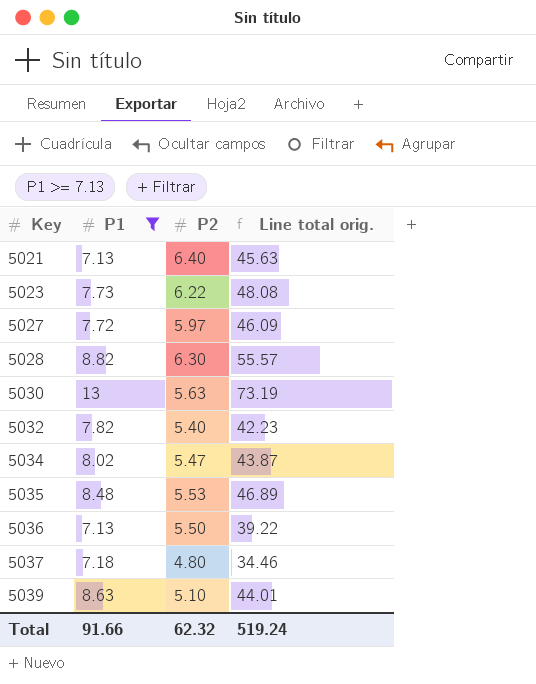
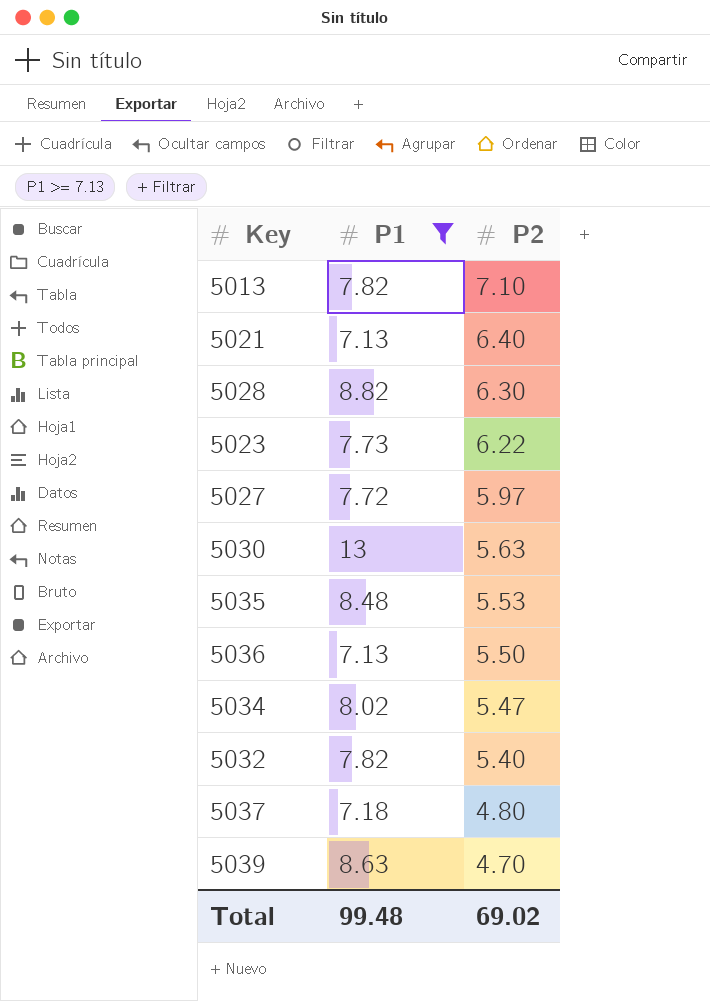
row order: Key ascending -> P2 descending
column Line total orig. | formula: [P1] * [P2] -> none
row 5013: none -> 7.82 | 7.10
5039 | P2: 5.10 -> 4.70
Total | P1: 91.66 -> 99.48
Total | P2: 62.32 -> 69.02

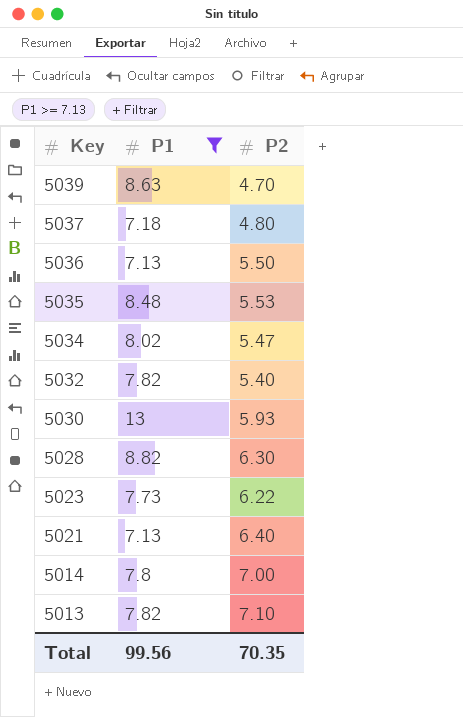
row order: P2 descending -> Key descending
row 5027: 7.72 | 5.97 -> none
5030 | P2: 5.63 -> 5.93
row 5014: none -> 7.8 | 7.00
Total | P1: 99.48 -> 99.56
Total | P2: 69.02 -> 70.35

